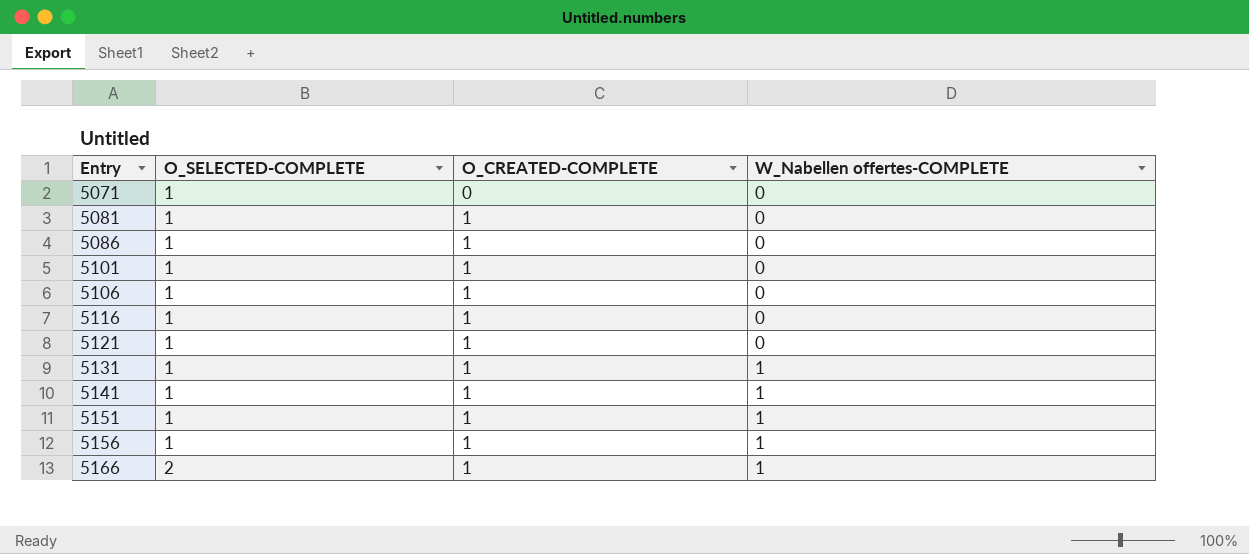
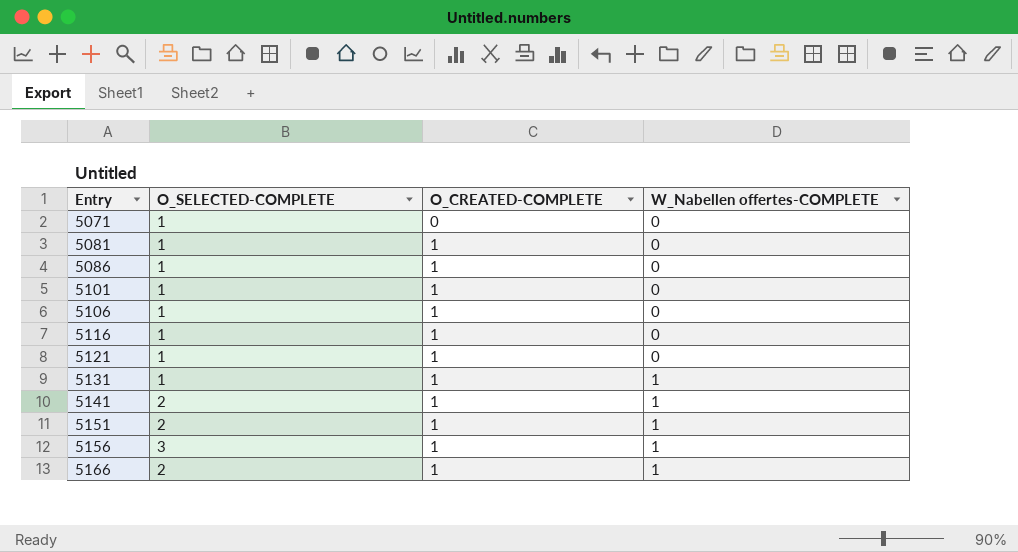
5141 | O_SELECTED-COMPLETE: 1 -> 2
5151 | O_SELECTED-COMPLETE: 1 -> 2
5156 | O_SELECTED-COMPLETE: 1 -> 3

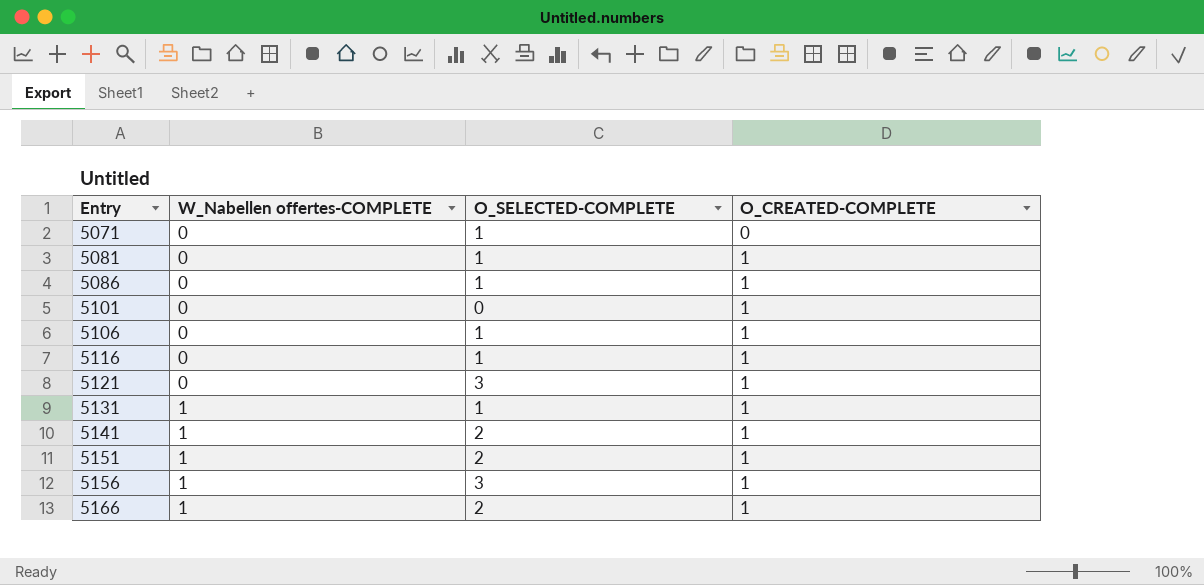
column W_Nabellen offertes-COMPLETE | position: 4 -> 2
5101 | O_SELECTED-COMPLETE: 1 -> 0
5121 | O_SELECTED-COMPLETE: 1 -> 3

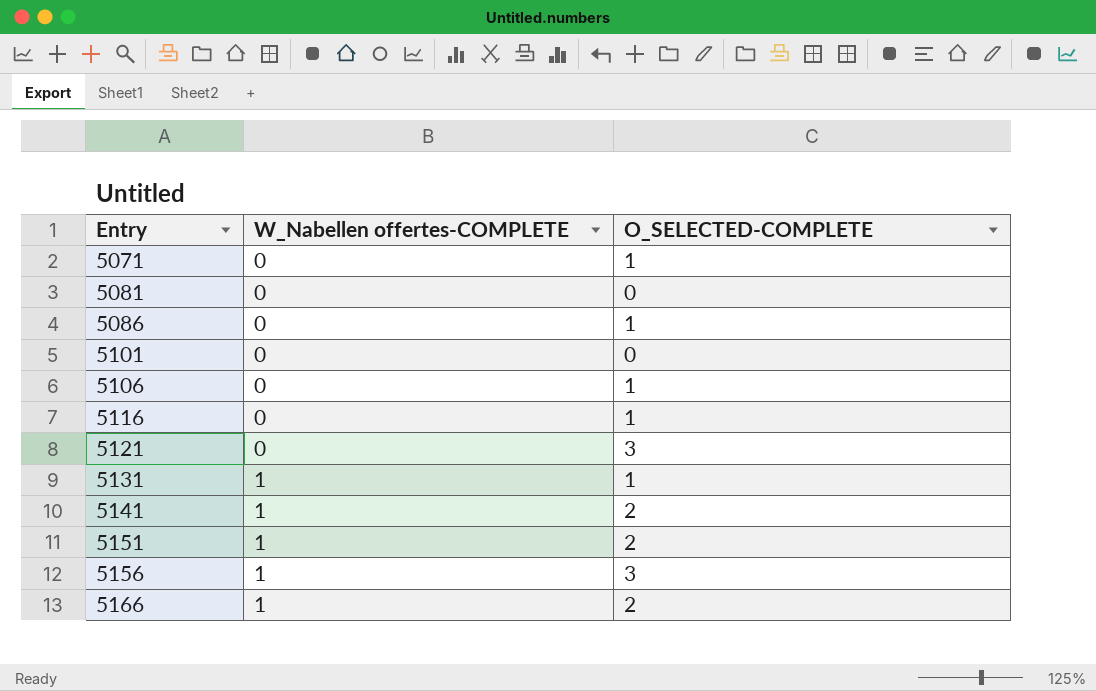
column O_CREATED-COMPLETE | position: 4 -> none
5081 | O_SELECTED-COMPLETE: 1 -> 0

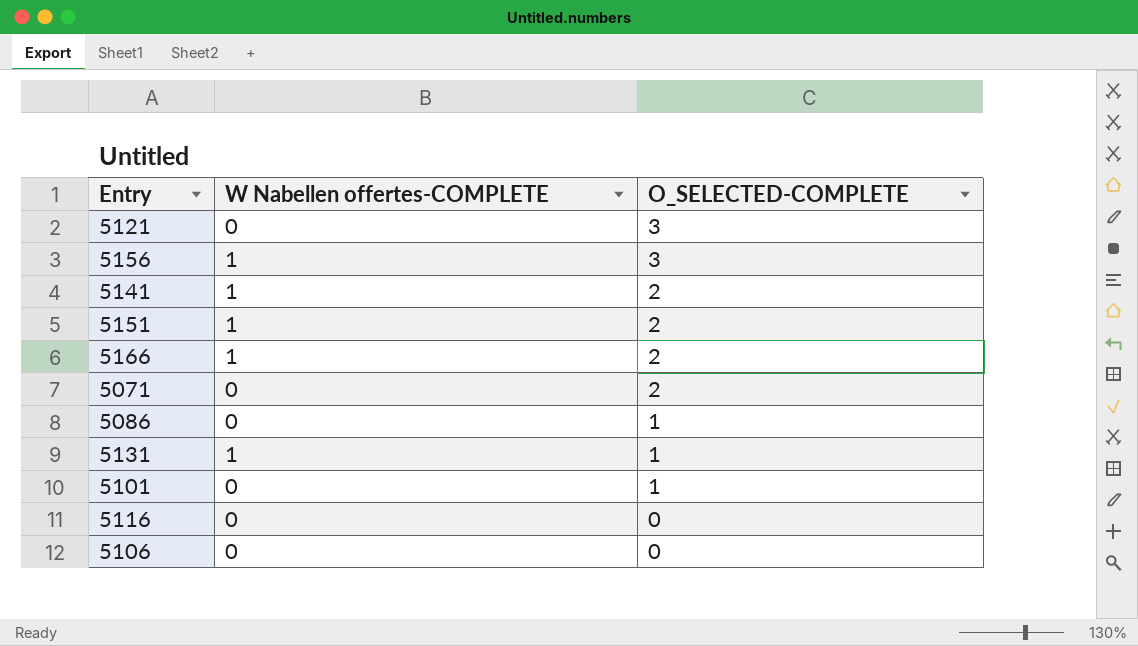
row order: Entry ascending -> O_SELECTED-COMPLETE descending
column name: W_Nabellen offertes-COMPLETE -> W Nabellen offertes-COMPLETE
row 5081: 0 | 0 -> none
5071 | O_SELECTED-COMPLETE: 1 -> 2
5101 | O_SELECTED-COMPLETE: 0 -> 1
5116 | O_SELECTED-COMPLETE: 1 -> 0
5106 | O_SELECTED-COMPLETE: 1 -> 0

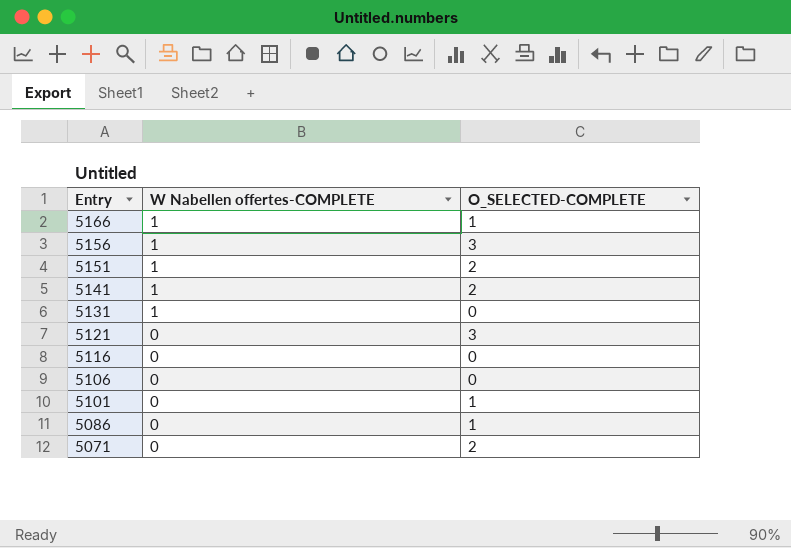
row order: O_SELECTED-COMPLETE descending -> Entry descending
5166 | O_SELECTED-COMPLETE: 2 -> 1
5131 | O_SELECTED-COMPLETE: 1 -> 0

